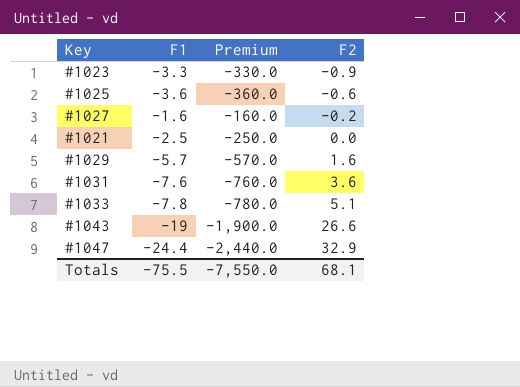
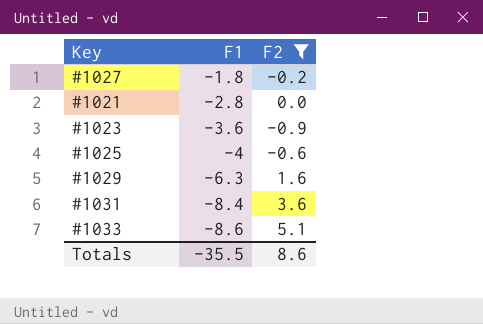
filter: none -> F2 <= 5.1
row order: F2 ascending -> F1 descending
column Premium | formula: [F1] * 100 -> none
#1027 | F1: -1.6 -> -1.8
#1021 | F1: -2.5 -> -2.8
#1023 | F1: -3.3 -> -3.6
#1025 | F1: -3.6 -> -4
#1029 | F1: -5.7 -> -6.3
#1031 | F1: -7.6 -> -8.4
#1033 | F1: -7.8 -> -8.6
Totals | F1: -75.5 -> -35.5
Totals | F2: 68.1 -> 8.6

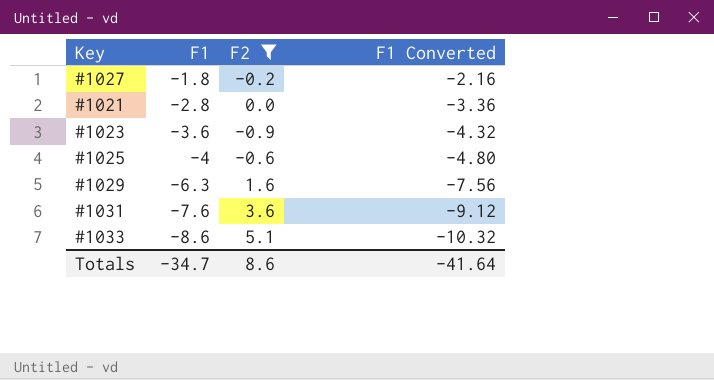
column F1 Converted | formula: none -> [F1] * 1.2
#1031 | F1: -8.4 -> -7.6
Totals | F1: -35.5 -> -34.7

